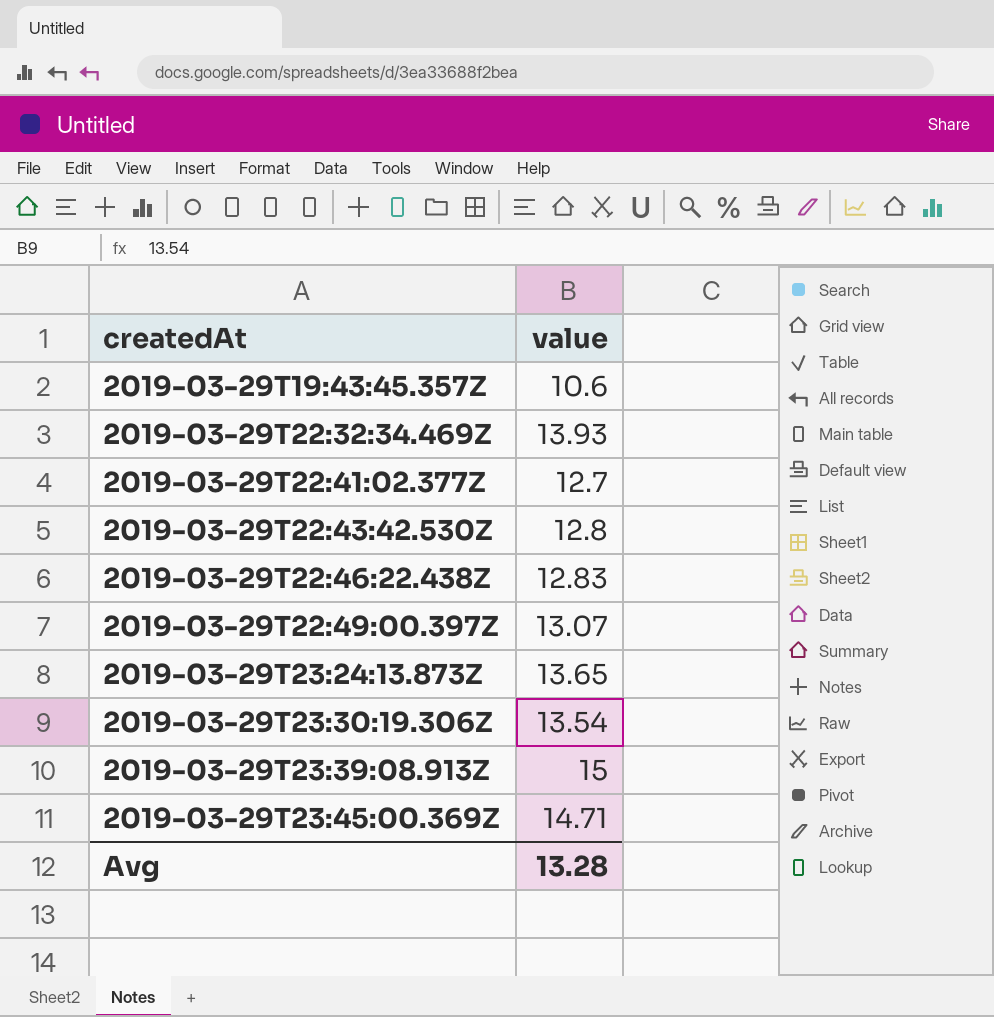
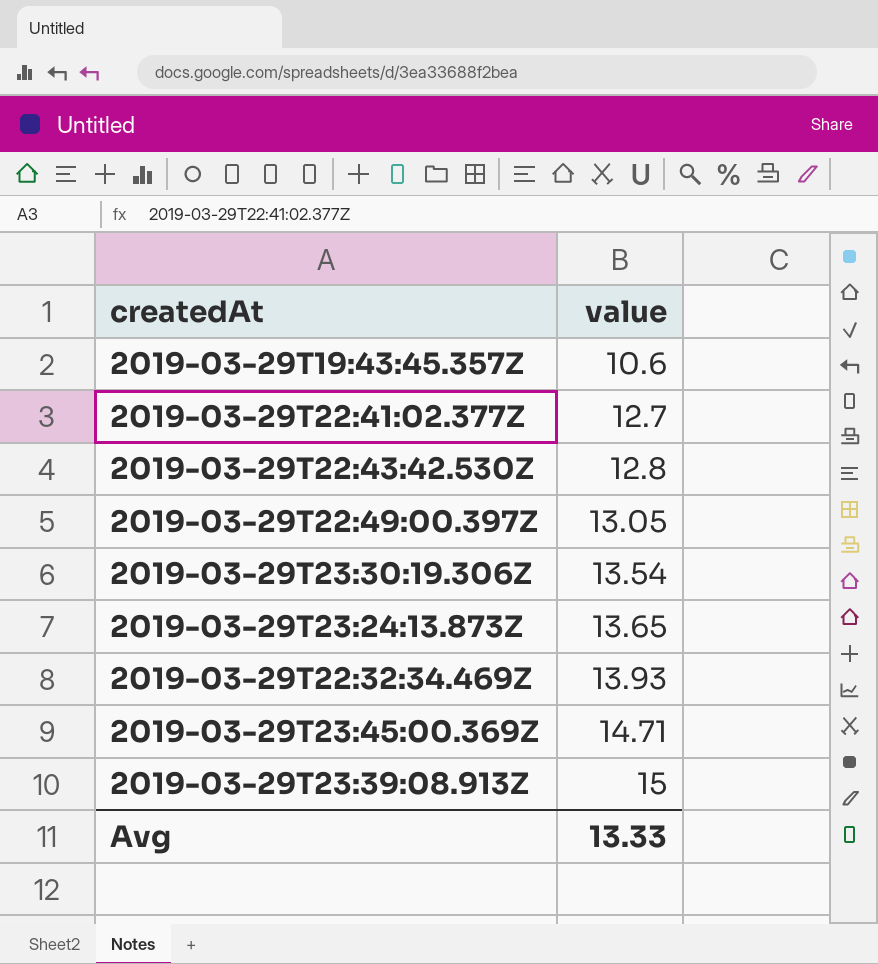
row order: createdAt ascending -> value ascending
row 2019-03-29T22:46:22.438Z: 12.83 -> none
2019-03-29T22:49:00.397Z | value: 13.07 -> 13.05
Avg | value: 13.28 -> 13.33

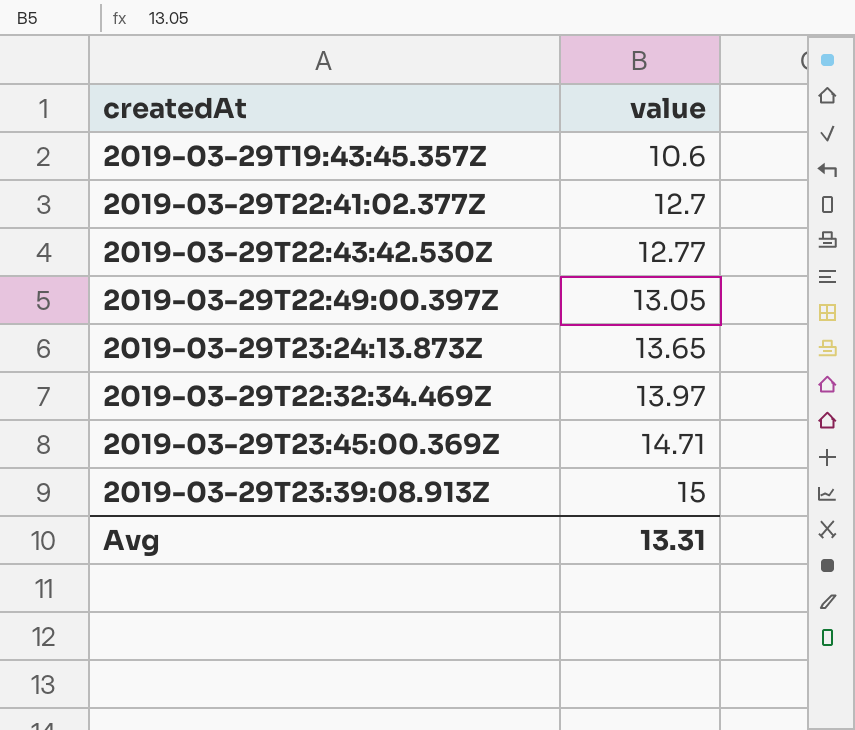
row 2019-03-29T23:30:19.306Z: 13.54 -> none
2019-03-29T22:43:42.530Z | value: 12.8 -> 12.77
2019-03-29T22:32:34.469Z | value: 13.93 -> 13.97
Avg | value: 13.33 -> 13.31

